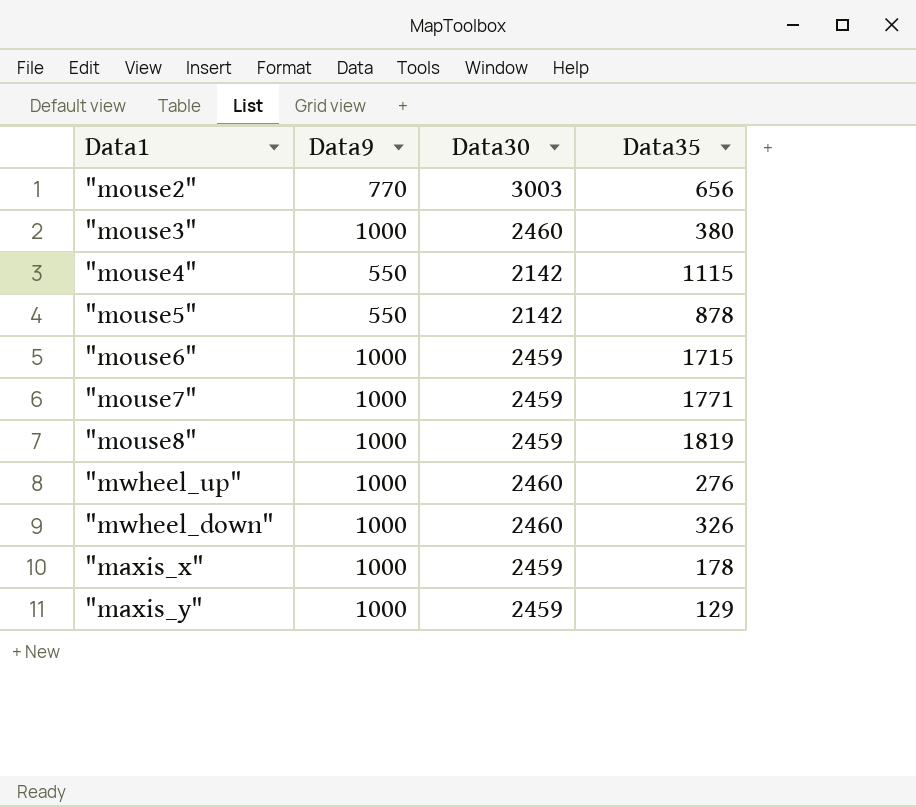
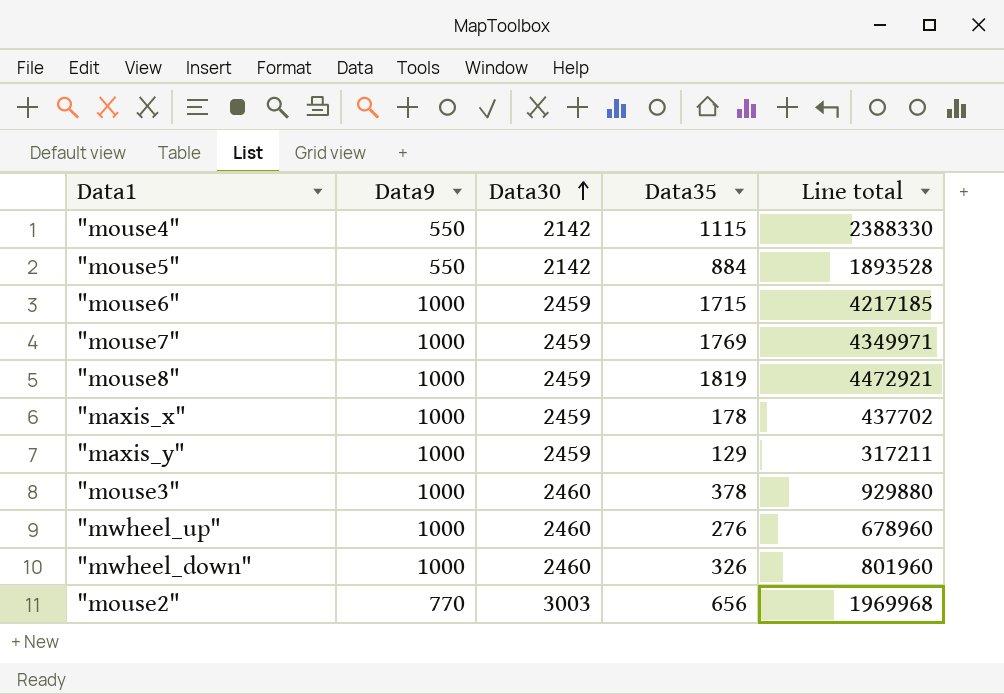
row order: none -> Data30 ascending
column Line total | formula: none -> [Data30] * [Data35]
"mouse5" | Data35: 878 -> 884
"mouse7" | Data35: 1771 -> 1769
"mouse3" | Data35: 380 -> 378

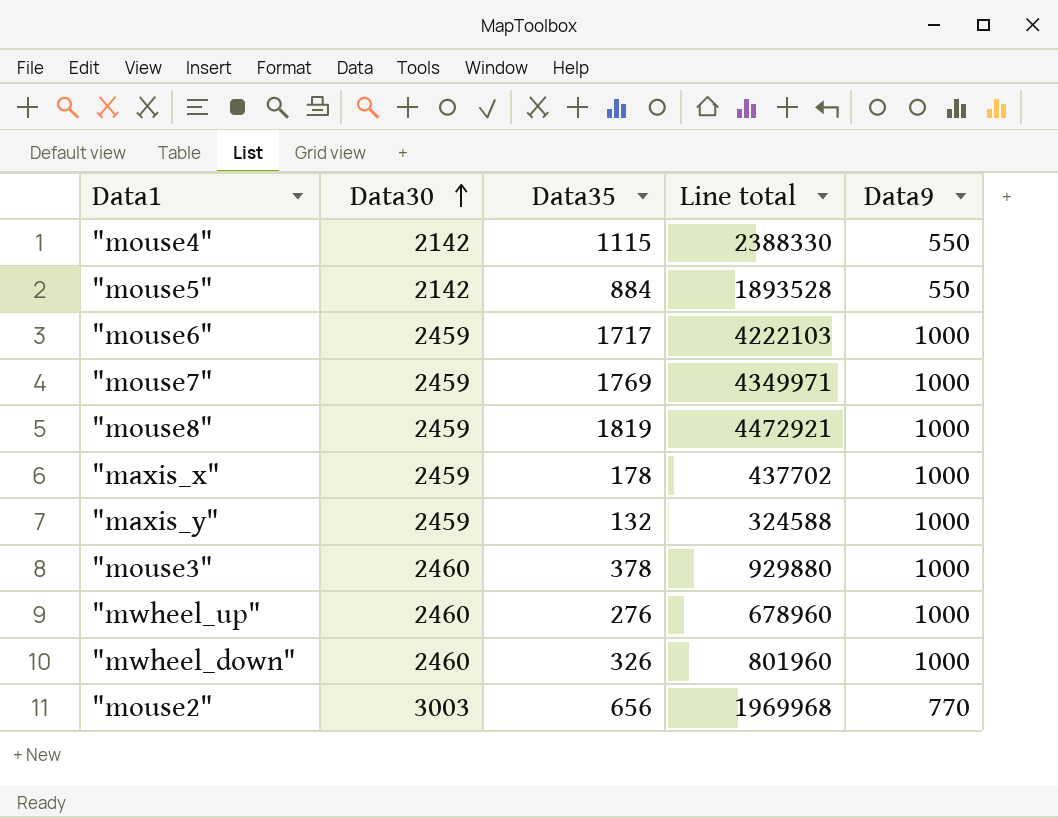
column Data9 | position: 2 -> 5
"mouse6" | Data35: 1715 -> 1717
"mouse6" | Line total: 4217185 -> 4222103
"maxis_y" | Data35: 129 -> 132
"maxis_y" | Line total: 317211 -> 324588

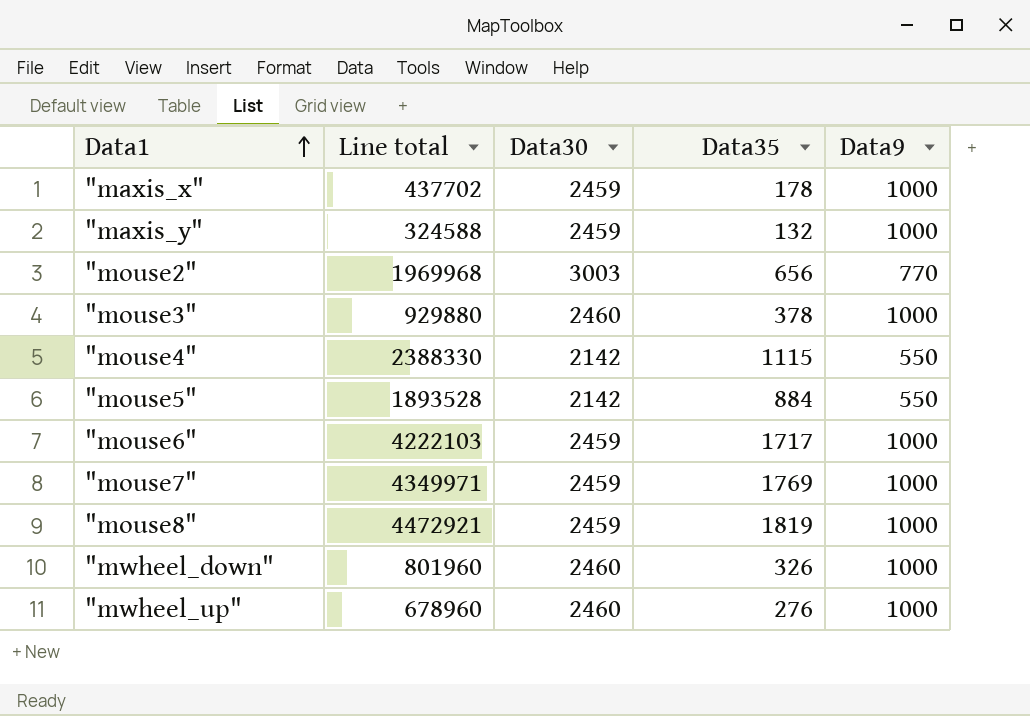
row order: Data30 ascending -> Data1 ascending
column Line total | position: 4 -> 2

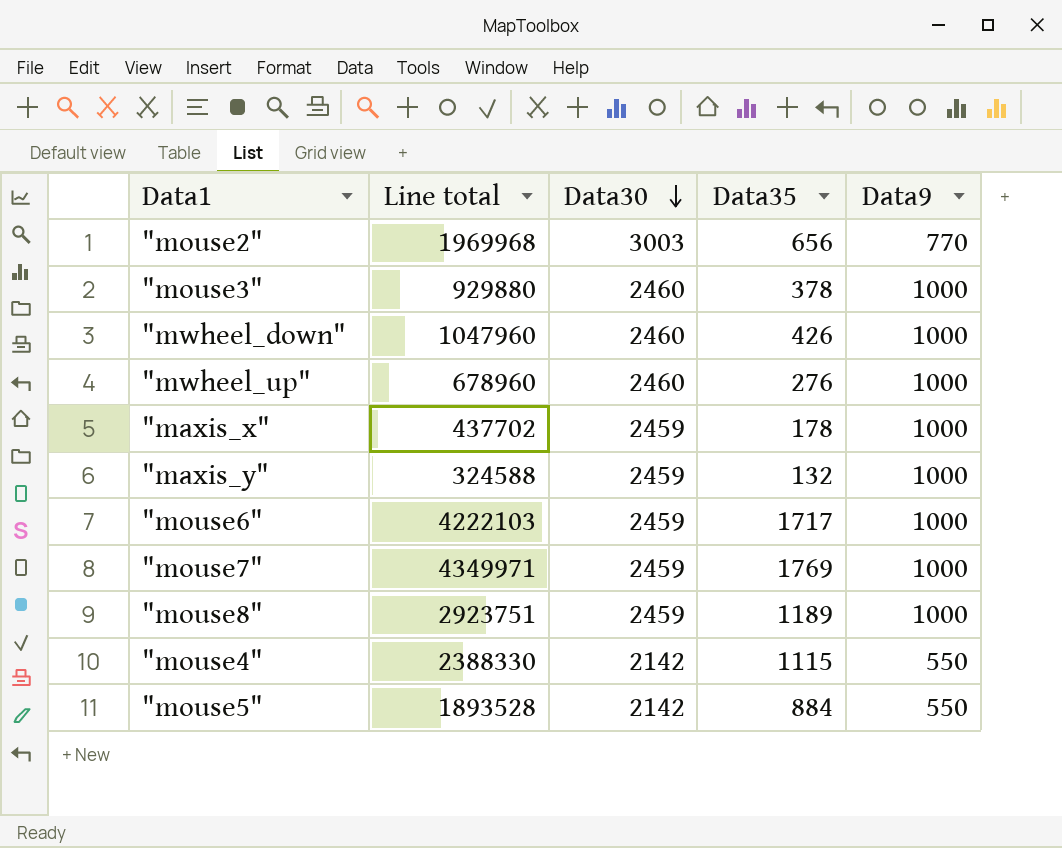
row order: Data1 ascending -> Data30 descending
"mwheel_down" | Line total: 801960 -> 1047960
"mwheel_down" | Data35: 326 -> 426
"mouse8" | Line total: 4472921 -> 2923751
"mouse8" | Data35: 1819 -> 1189

